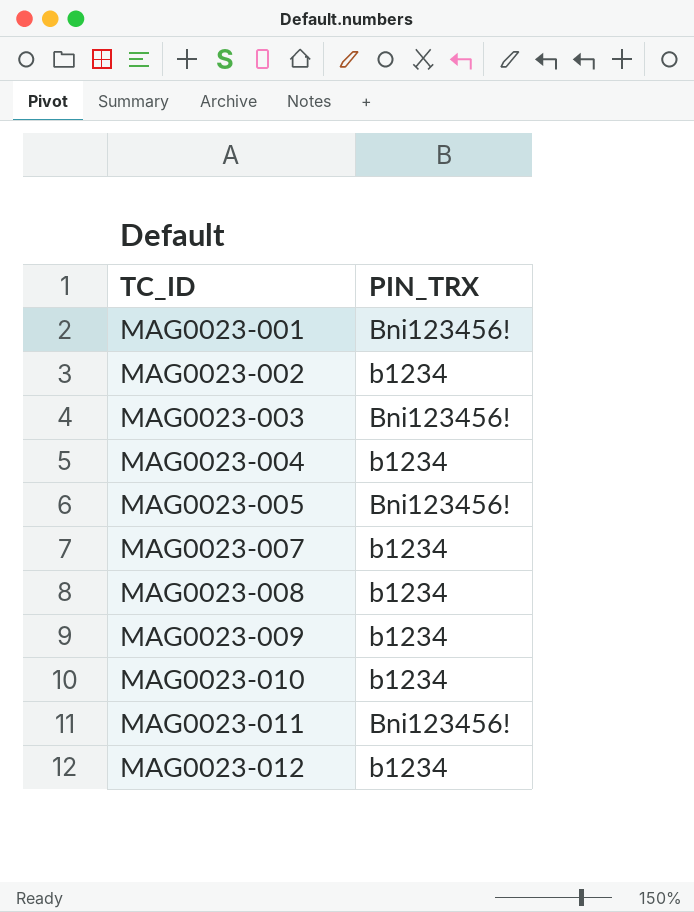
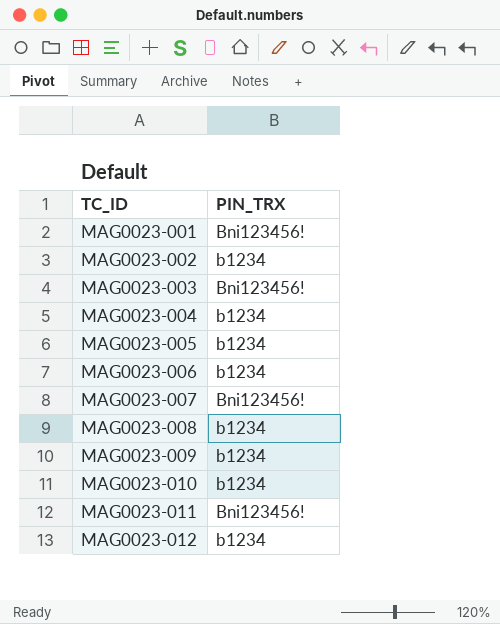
MAG0023-005 | PIN_TRX: Bni123456! -> b1234
row MAG0023-006: none -> b1234
MAG0023-007 | PIN_TRX: b1234 -> Bni123456!

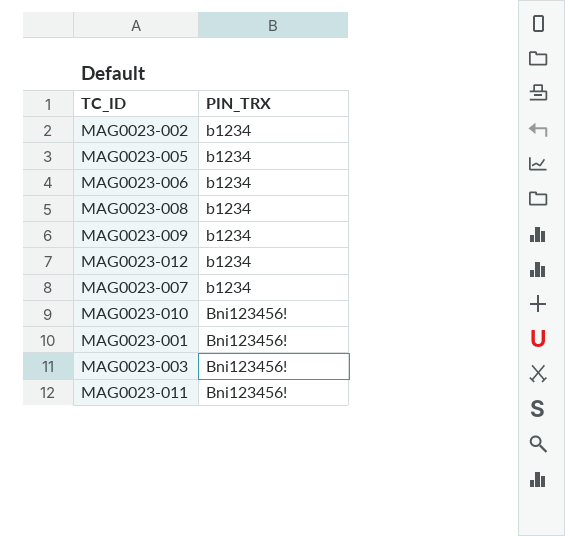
row order: TC_ID ascending -> PIN_TRX ascending
row MAG0023-004: b1234 -> none
MAG0023-007 | PIN_TRX: Bni123456! -> b1234
MAG0023-010 | PIN_TRX: b1234 -> Bni123456!

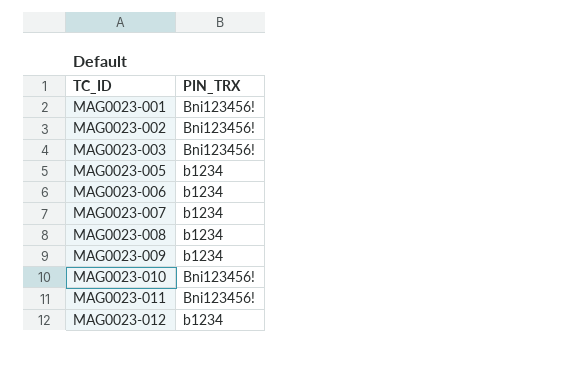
row order: PIN_TRX ascending -> TC_ID ascending
MAG0023-002 | PIN_TRX: b1234 -> Bni123456!

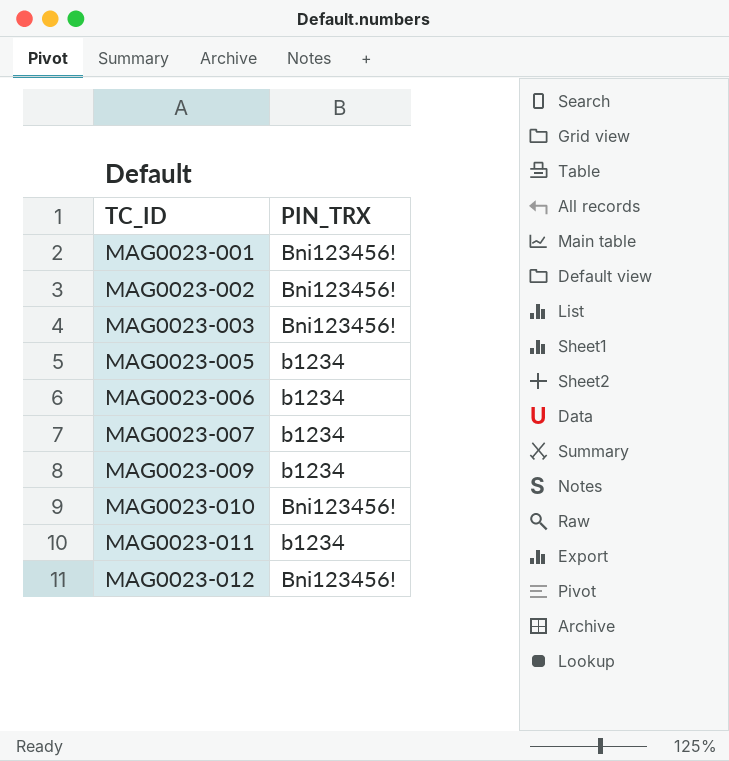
row MAG0023-008: b1234 -> none
MAG0023-011 | PIN_TRX: Bni123456! -> b1234
MAG0023-012 | PIN_TRX: b1234 -> Bni123456!

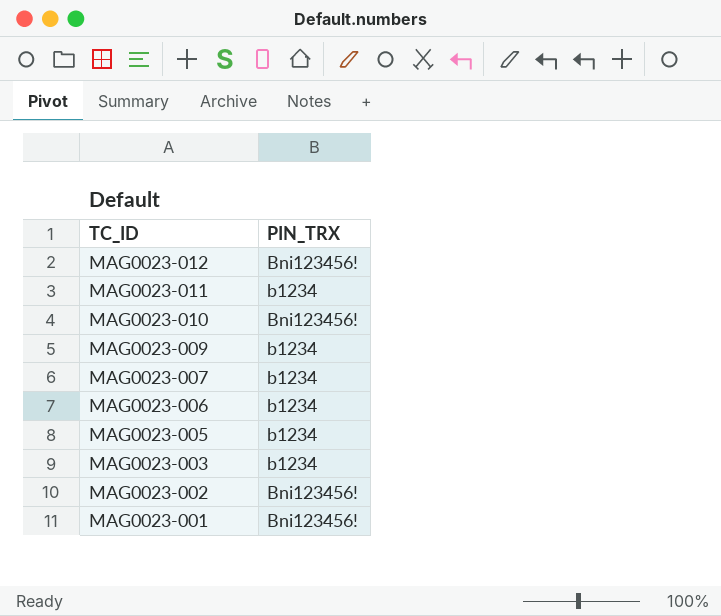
row order: TC_ID ascending -> TC_ID descending
MAG0023-003 | PIN_TRX: Bni123456! -> b1234

